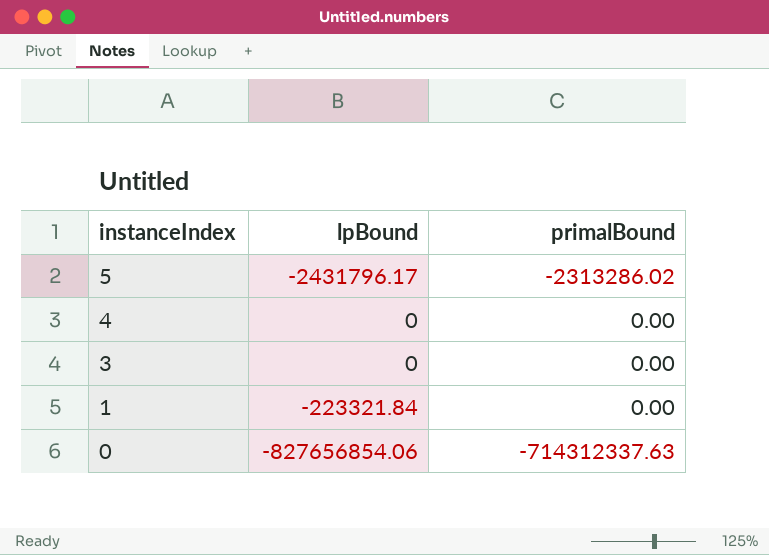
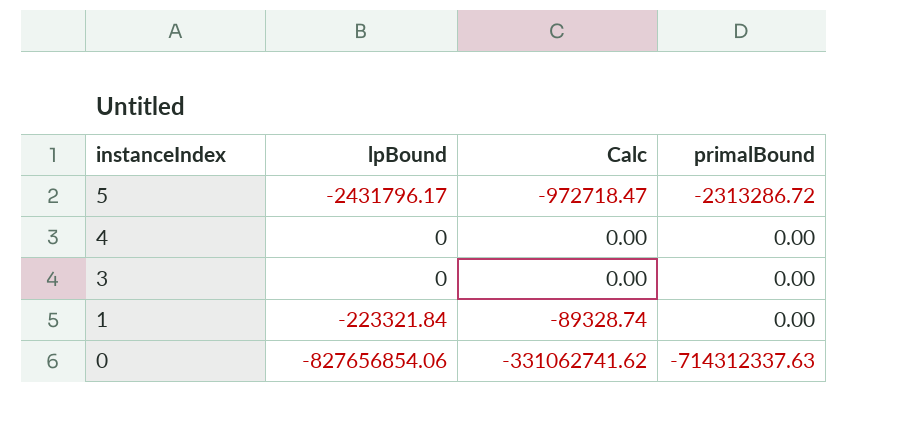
column Calc | formula: none -> [lpBound] * 0.4
5 | primalBound: -2313286.02 -> -2313286.72

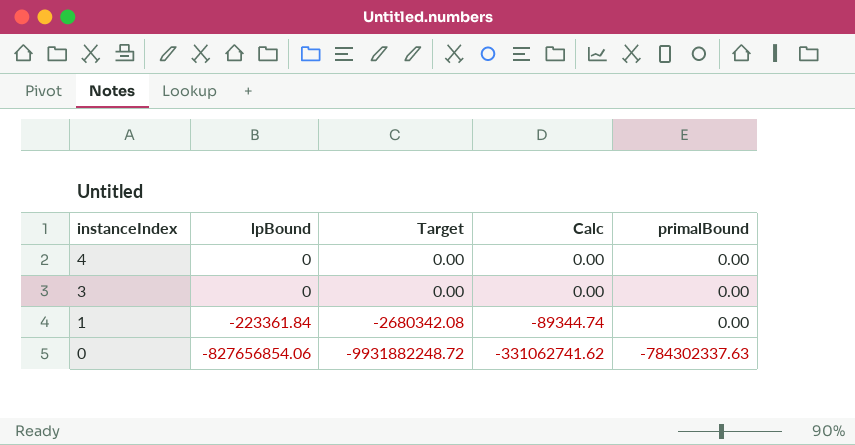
column Target | formula: none -> [lpBound] * 12
row 5: -2431796.17 | -972718.47 | -2313286.72 -> none
1 | lpBound: -223321.84 -> -223361.84
1 | Calc: -89328.74 -> -89344.74
0 | primalBound: -714312337.63 -> -784302337.63

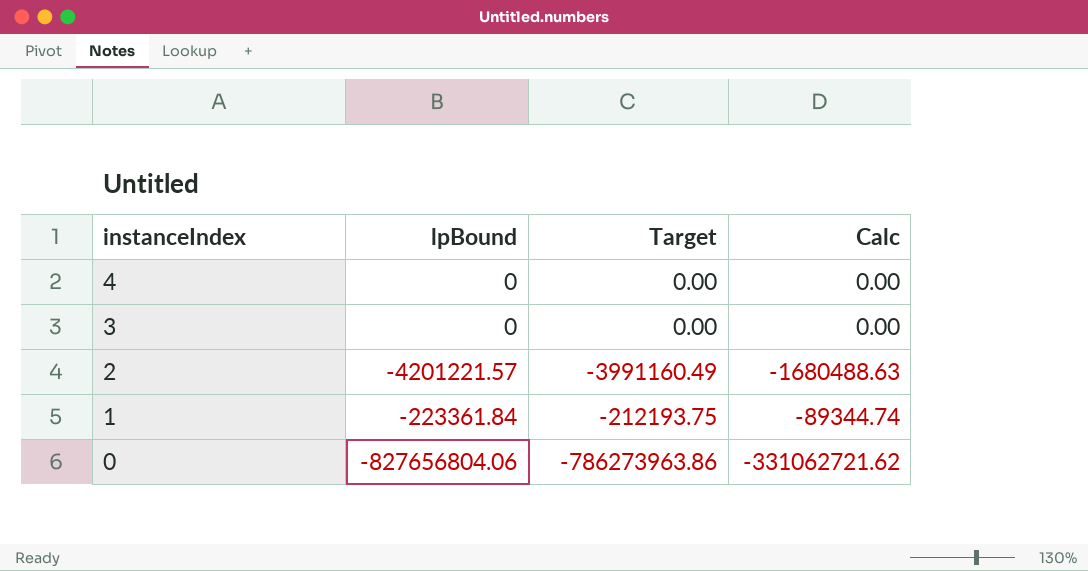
column primalBound | position: 5 -> none
column Target | formula: [lpBound] * 12 -> [lpBound] * 0.95
row 2: none -> -4201221.57 | -3991160.49 | -1680488.63
0 | lpBound: -827656854.06 -> -827656804.06
0 | Calc: -331062741.62 -> -331062721.62

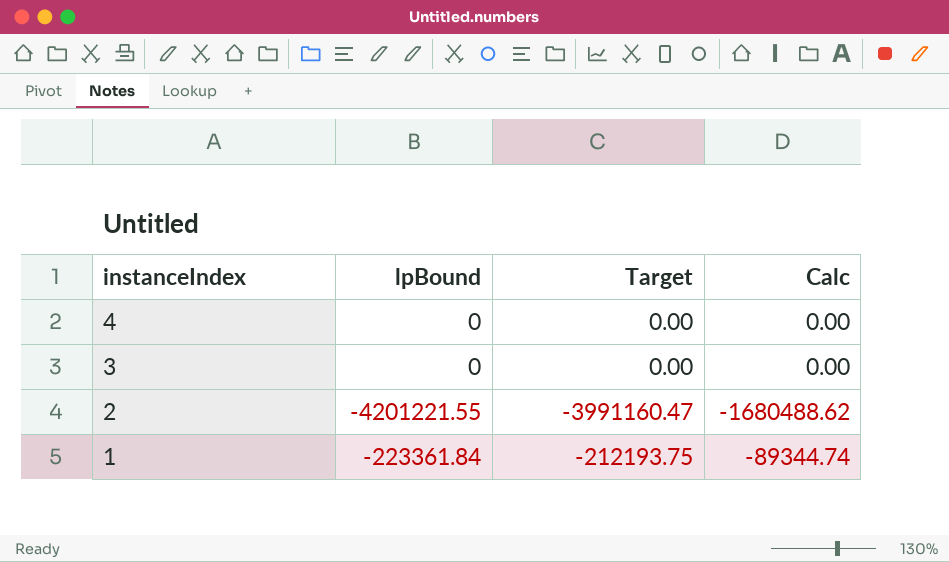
row 0: -827656804.06 | -786273963.86 | -331062721.62 -> none
2 | lpBound: -4201221.57 -> -4201221.55
2 | Target: -3991160.49 -> -3991160.47
2 | Calc: -1680488.63 -> -1680488.62

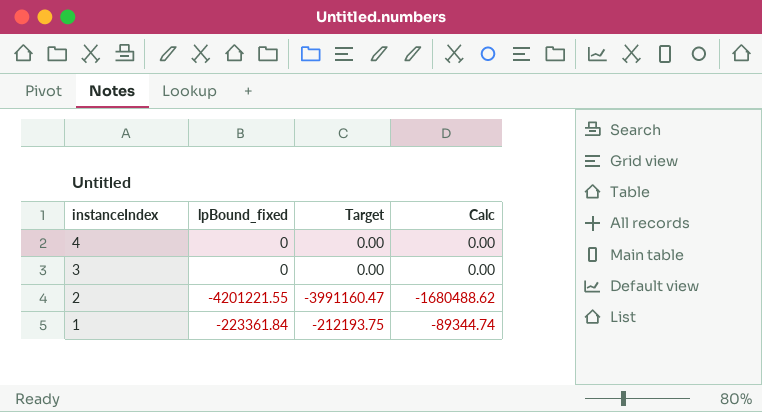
column name: lpBound -> lpBound_fixed

